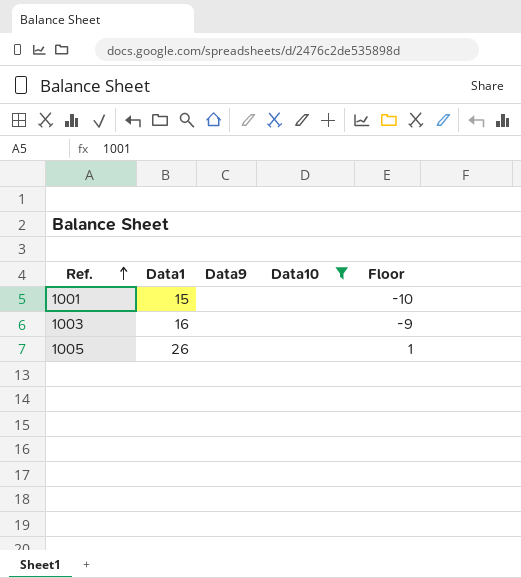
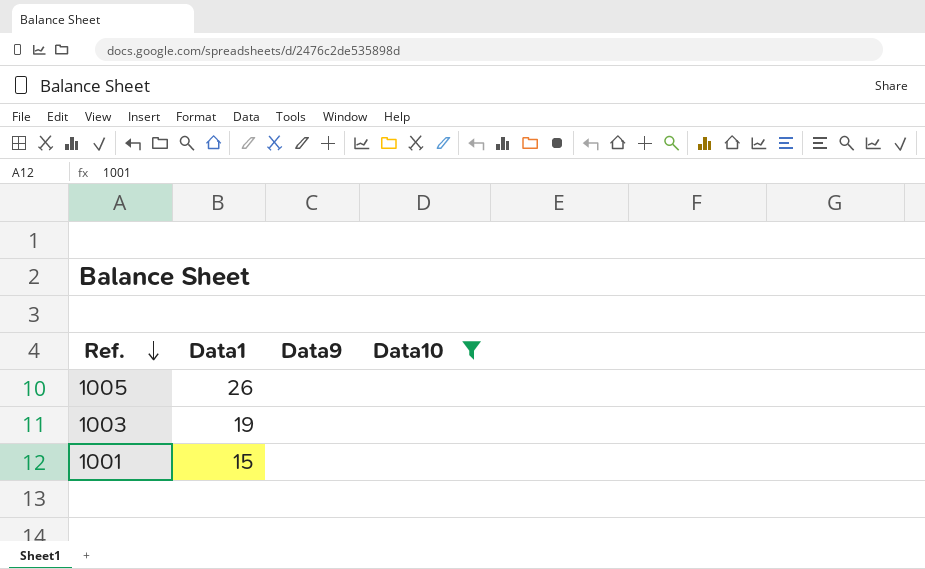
row order: Ref. ascending -> Ref. descending
column Floor | formula: [Data1] - 25 -> none
1003 | Data1: 16 -> 19

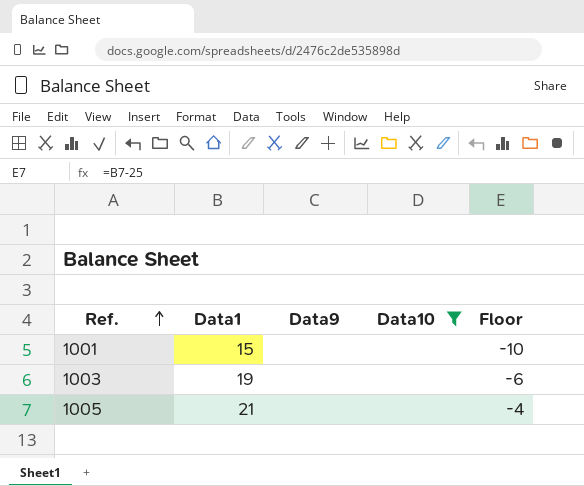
row order: Ref. descending -> Ref. ascending
column Floor | formula: none -> [Data1] - 25
1005 | Data1: 26 -> 21

